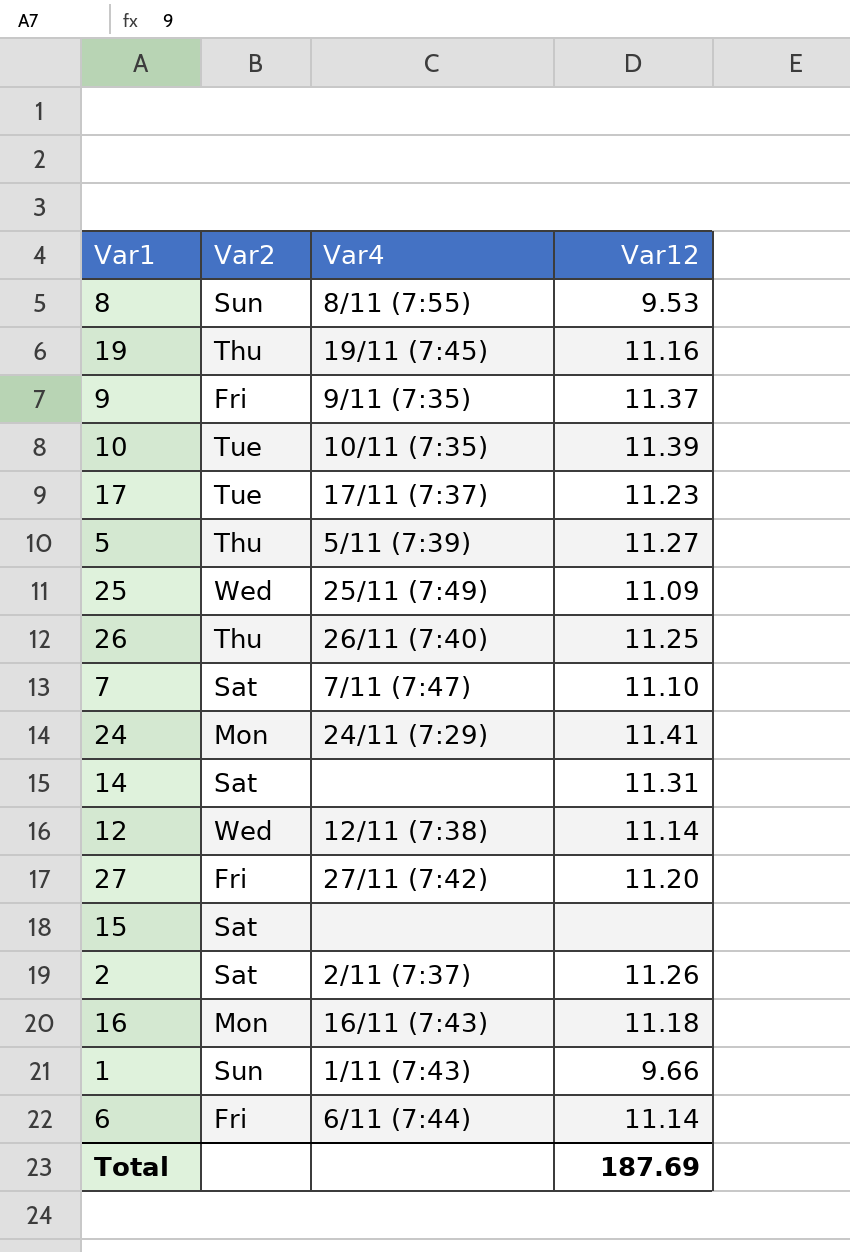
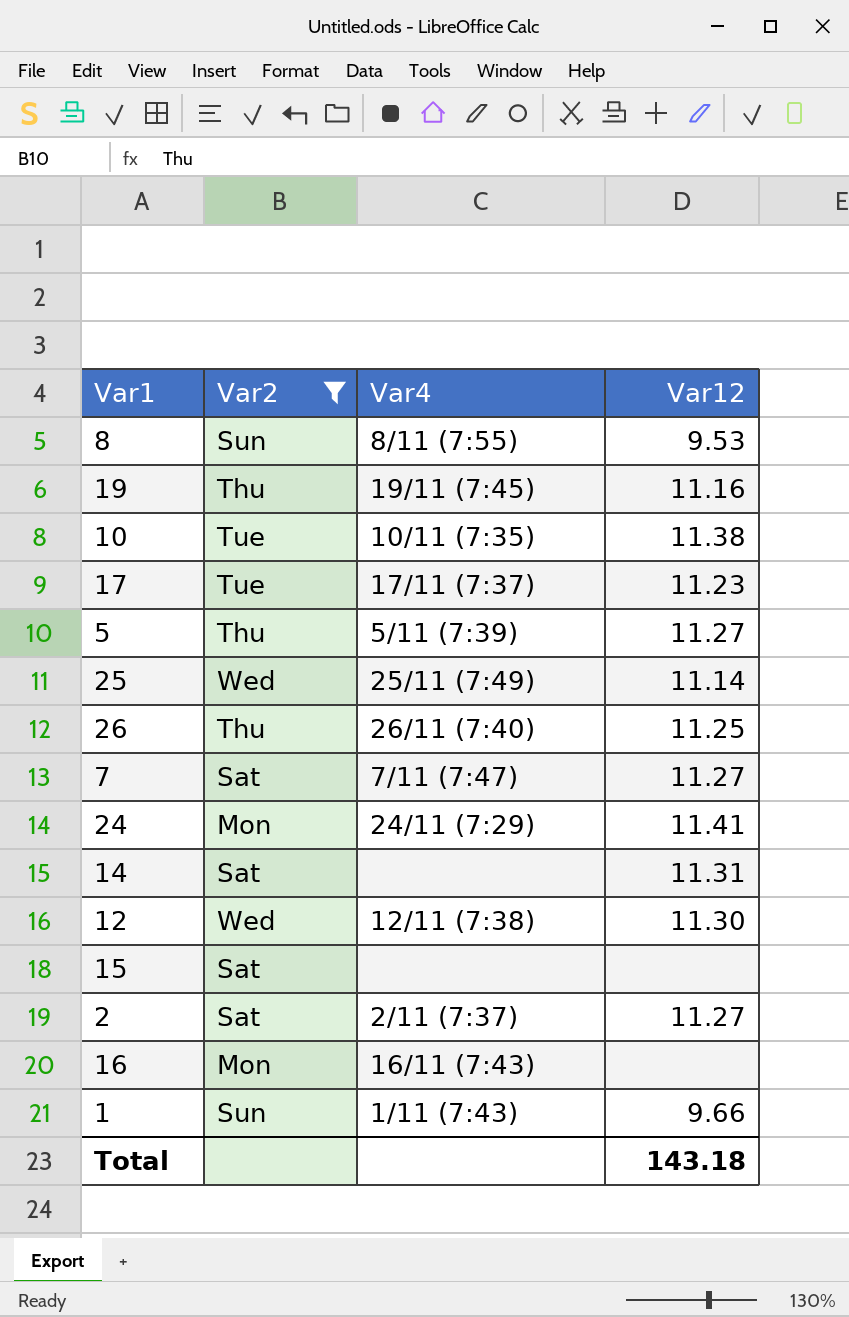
filter: none -> Var2 != Fri
10 | Var12: 11.39 -> 11.38
25 | Var12: 11.09 -> 11.14
7 | Var12: 11.10 -> 11.27
12 | Var12: 11.14 -> 11.30
2 | Var12: 11.26 -> 11.27
16 | Var12: 11.18 -> none
Total | Var12: 187.69 -> 143.18

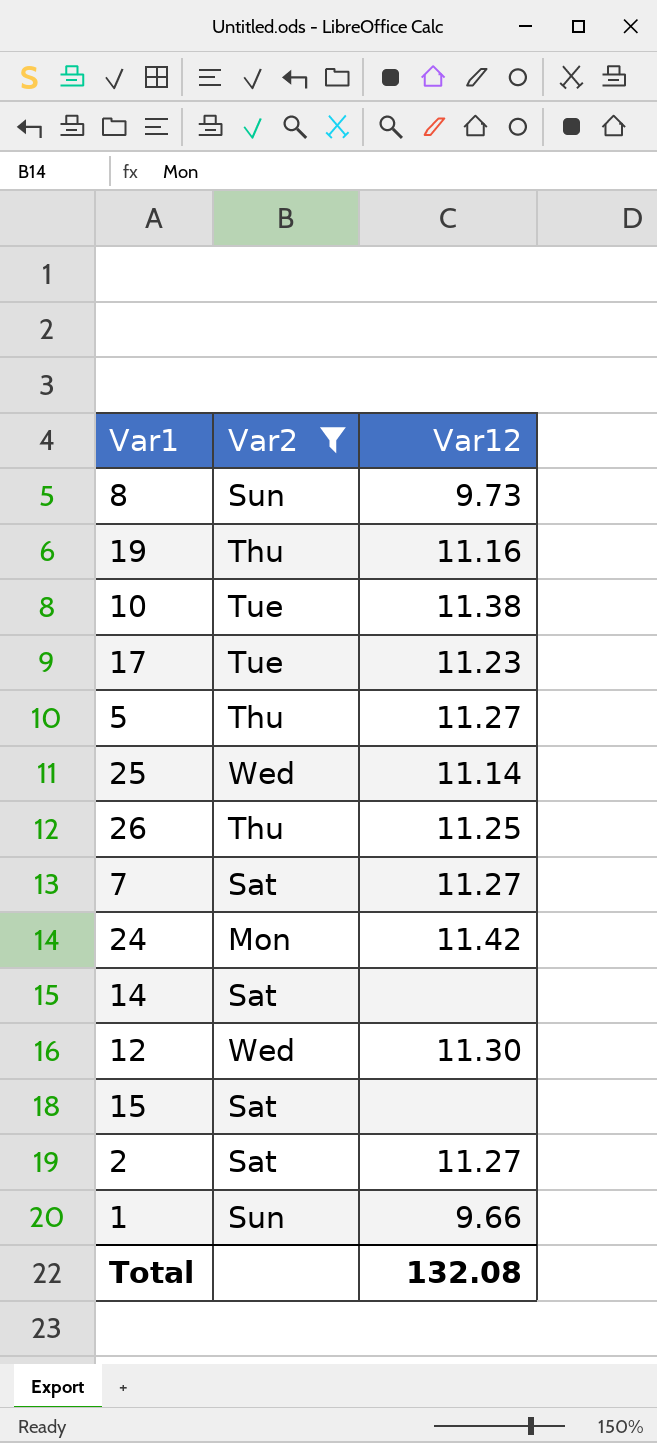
column Var4 | position: 3 -> none
row 16: Mon | 16/11 (7:43) | none -> none
8 | Var12: 9.53 -> 9.73
24 | Var12: 11.41 -> 11.42
14 | Var12: 11.31 -> none
Total | Var12: 143.18 -> 132.08

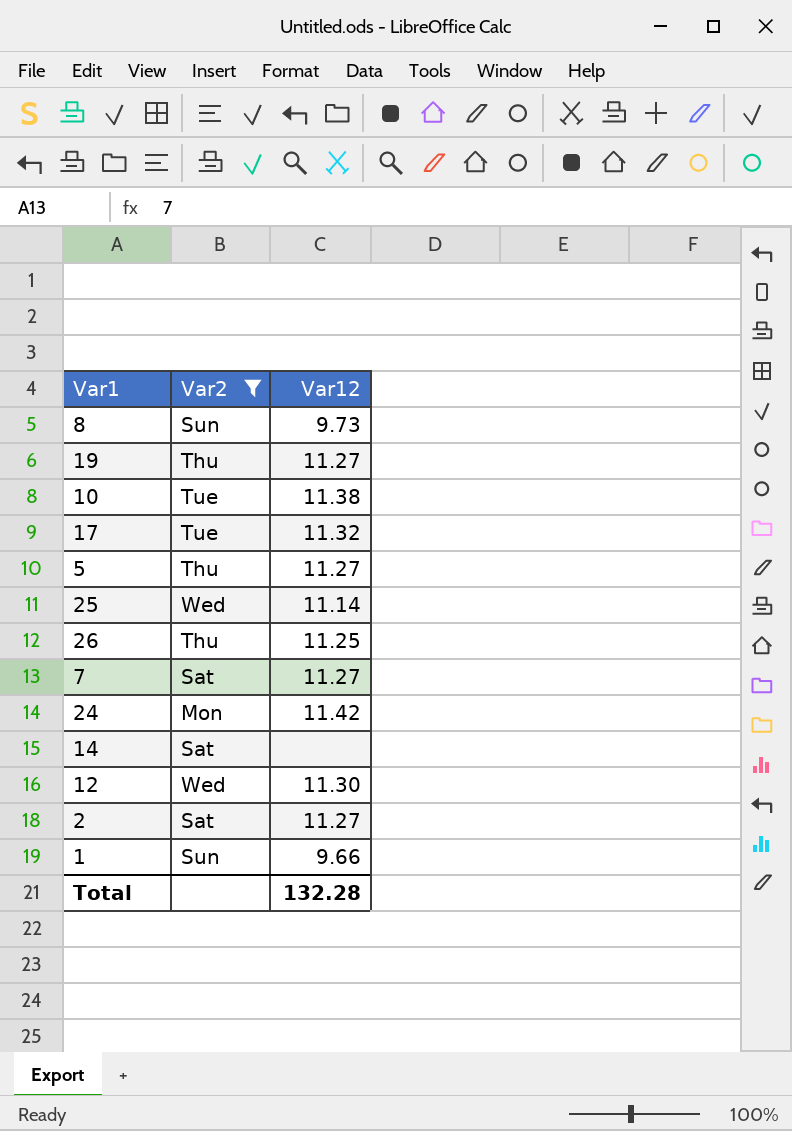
row 15: Sat | none -> none
19 | Var12: 11.16 -> 11.27
17 | Var12: 11.23 -> 11.32
Total | Var12: 132.08 -> 132.28

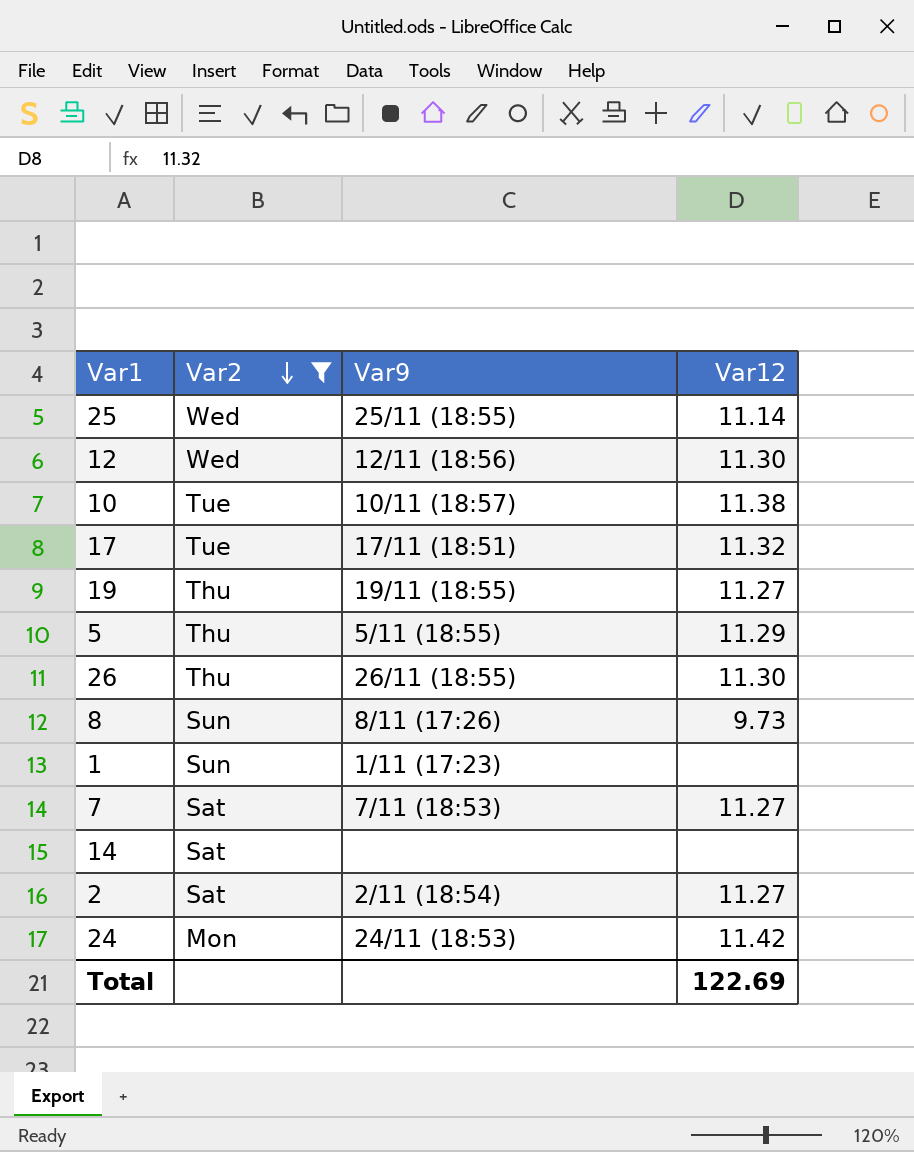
row order: none -> Var2 descending
column Var9 | position: none -> 3
5 | Var12: 11.27 -> 11.29
26 | Var12: 11.25 -> 11.30
1 | Var12: 9.66 -> none
Total | Var12: 132.28 -> 122.69

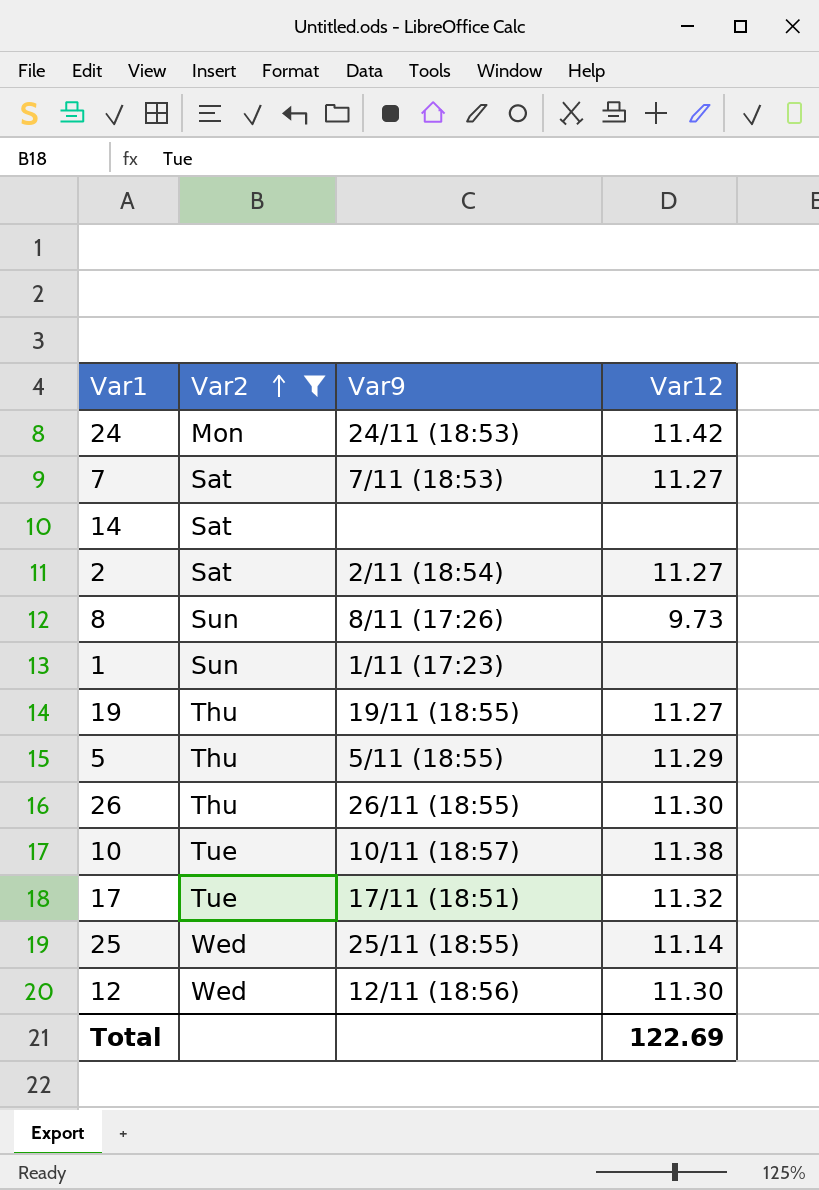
row order: Var2 descending -> Var2 ascending

